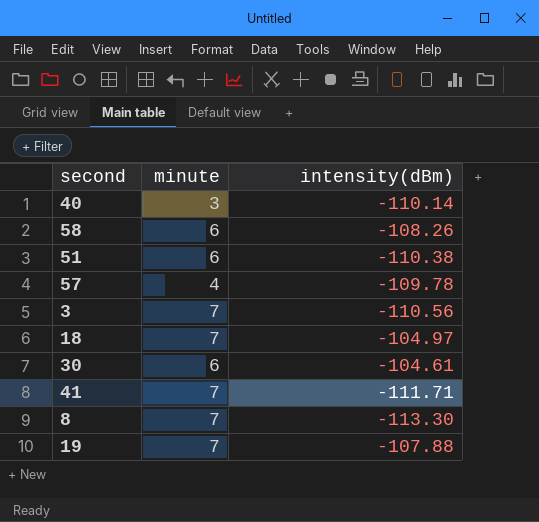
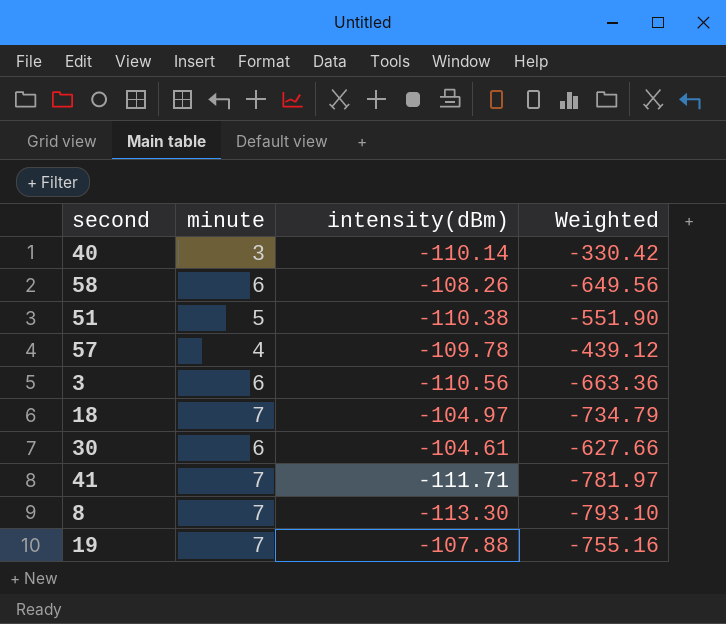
column Weighted | formula: none -> [minute] * [intensity(dBm)]
51 | minute: 6 -> 5
3 | minute: 7 -> 6

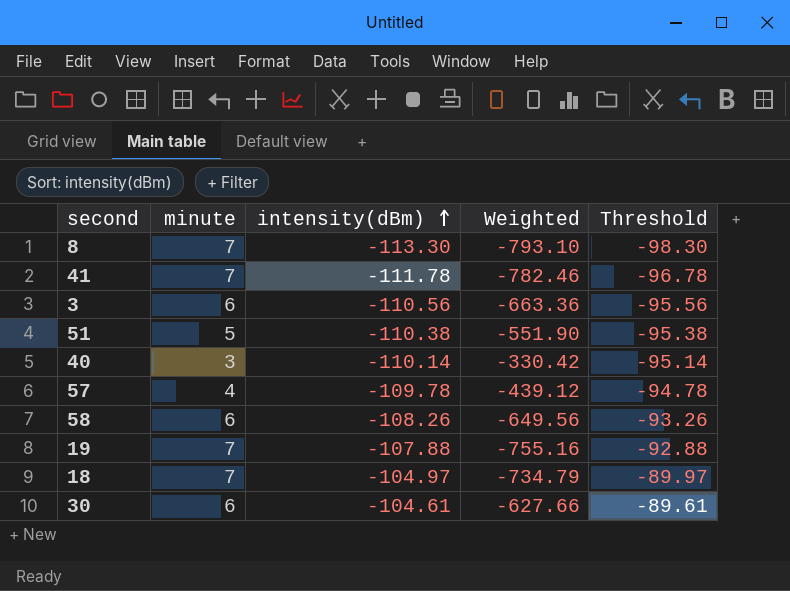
row order: none -> intensity(dBm) ascending
column Threshold | formula: none -> [intensity(dBm)] + 15
41 | intensity(dBm): -111.71 -> -111.78
41 | Weighted: -781.97 -> -782.46

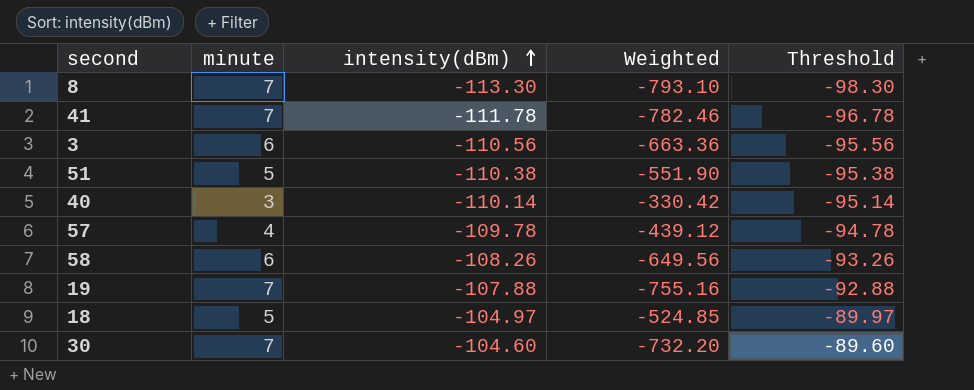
18 | minute: 7 -> 5
18 | Weighted: -734.79 -> -524.85
30 | minute: 6 -> 7
30 | intensity(dBm): -104.61 -> -104.60
30 | Weighted: -627.66 -> -732.20
30 | Threshold: -89.61 -> -89.60

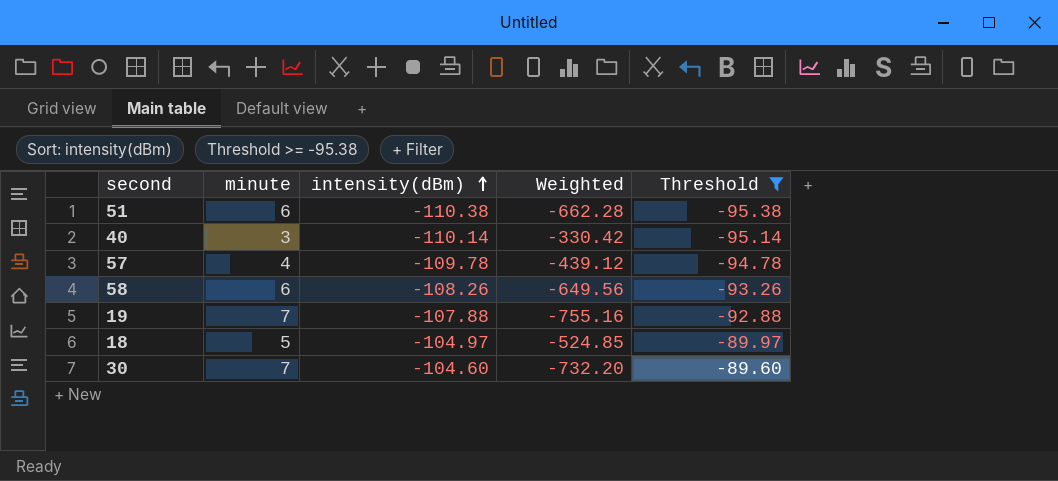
filter: none -> Threshold >= -95.38
51 | minute: 5 -> 6
51 | Weighted: -551.90 -> -662.28

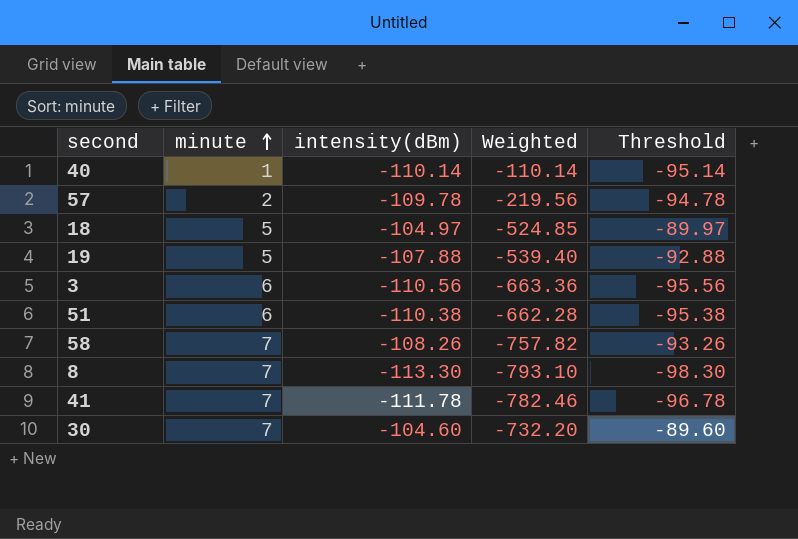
filter: Threshold >= -95.38 -> none
row order: intensity(dBm) ascending -> minute ascending
40 | minute: 3 -> 1
40 | Weighted: -330.42 -> -110.14
57 | minute: 4 -> 2
57 | Weighted: -439.12 -> -219.56
19 | minute: 7 -> 5
19 | Weighted: -755.16 -> -539.40
58 | minute: 6 -> 7
58 | Weighted: -649.56 -> -757.82

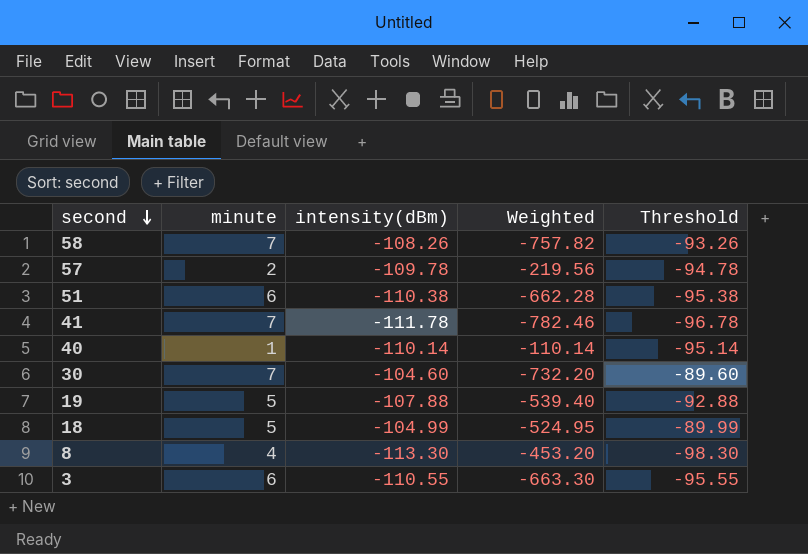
row order: minute ascending -> second descending
18 | intensity(dBm): -104.97 -> -104.99
18 | Weighted: -524.85 -> -524.95
18 | Threshold: -89.97 -> -89.99
8 | minute: 7 -> 4
8 | Weighted: -793.10 -> -453.20
3 | intensity(dBm): -110.56 -> -110.55
3 | Weighted: -663.36 -> -663.30
3 | Threshold: -95.56 -> -95.55

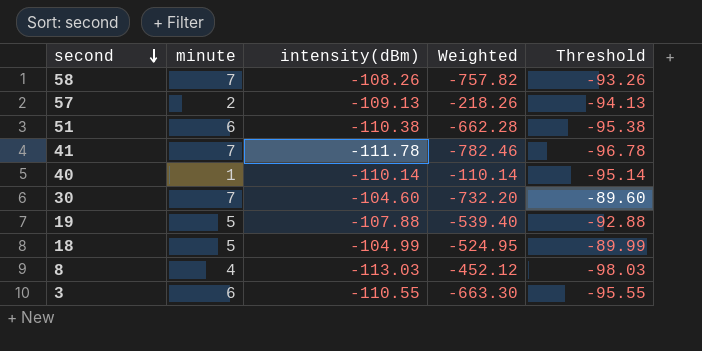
57 | intensity(dBm): -109.78 -> -109.13
57 | Weighted: -219.56 -> -218.26
57 | Threshold: -94.78 -> -94.13
8 | intensity(dBm): -113.30 -> -113.03
8 | Weighted: -453.20 -> -452.12
8 | Threshold: -98.30 -> -98.03

